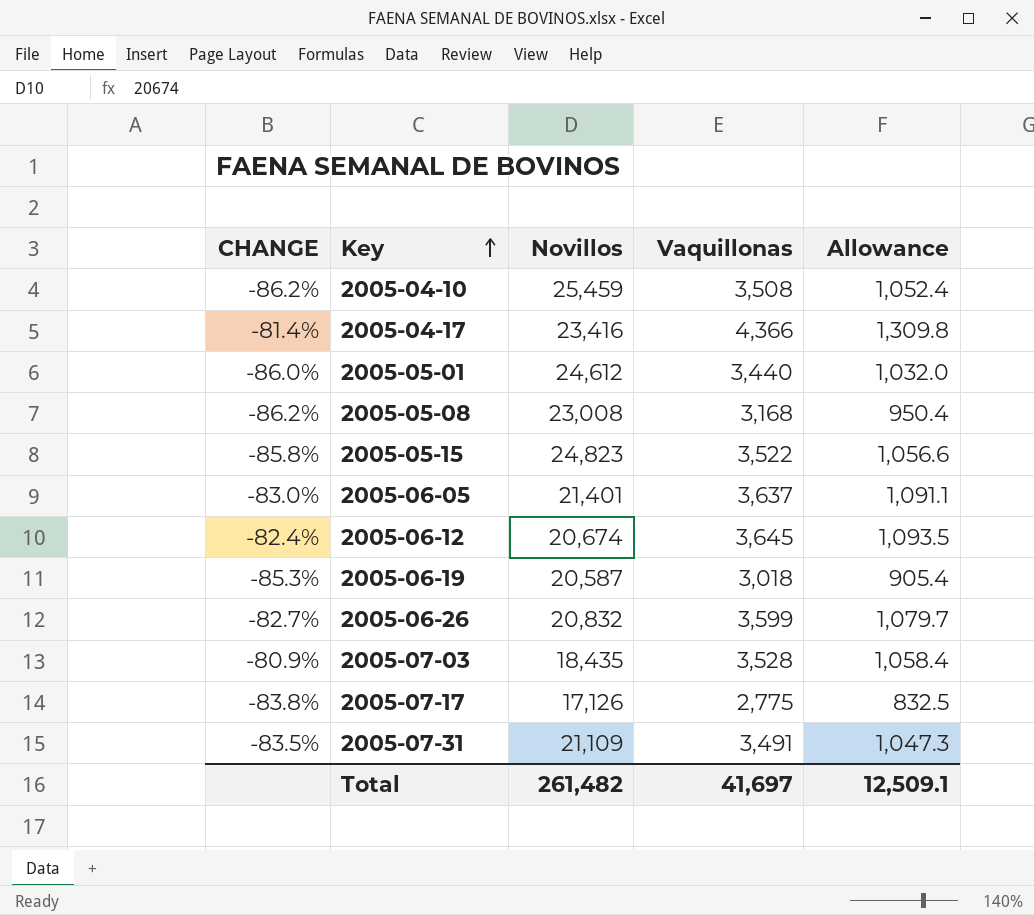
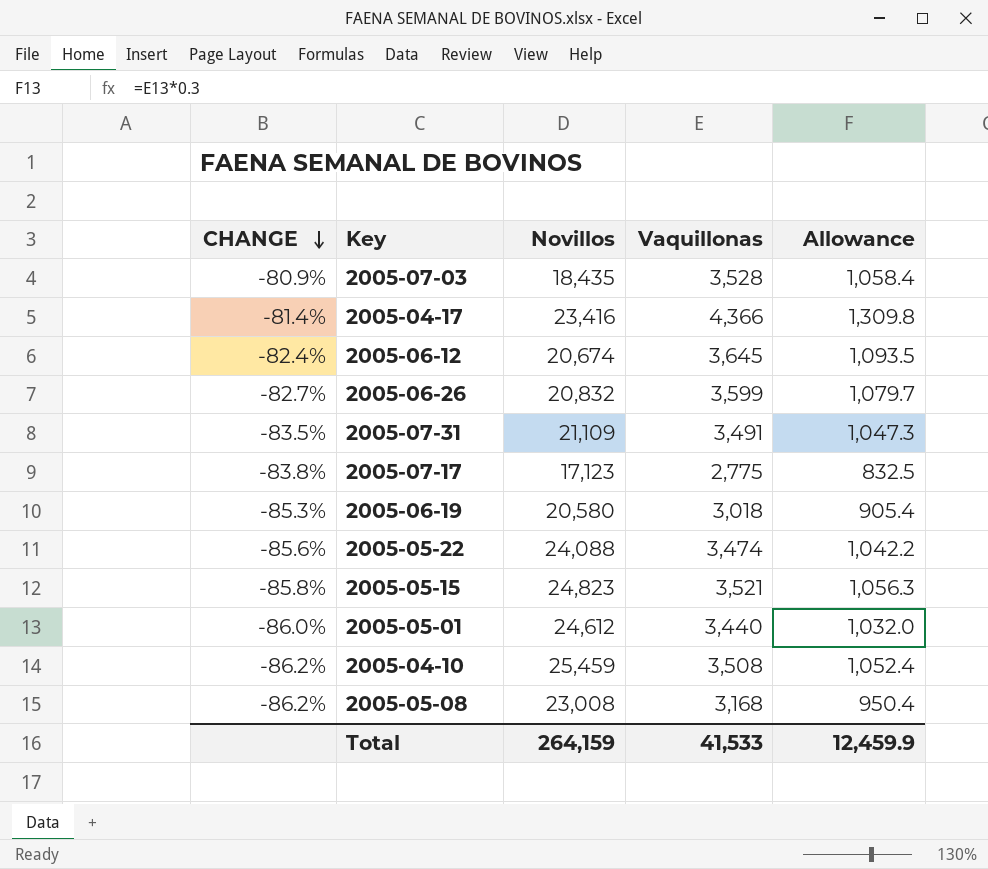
row order: Key ascending -> CHANGE descending
row 2005-06-05: -83.0% | 21,401 | 3,637 | 1,091.1 -> none
2005-07-17 | Novillos: 17,126 -> 17,123
2005-06-19 | Novillos: 20,587 -> 20,580
row 2005-05-22: none -> -85.6% | 24,088 | 3,474 | 1,042.2
2005-05-15 | Vaquillonas: 3,522 -> 3,521
2005-05-15 | Allowance: 1,056.6 -> 1,056.3
Total | Novillos: 261,482 -> 264,159
Total | Vaquillonas: 41,697 -> 41,533
Total | Allowance: 12,509.1 -> 12,459.9

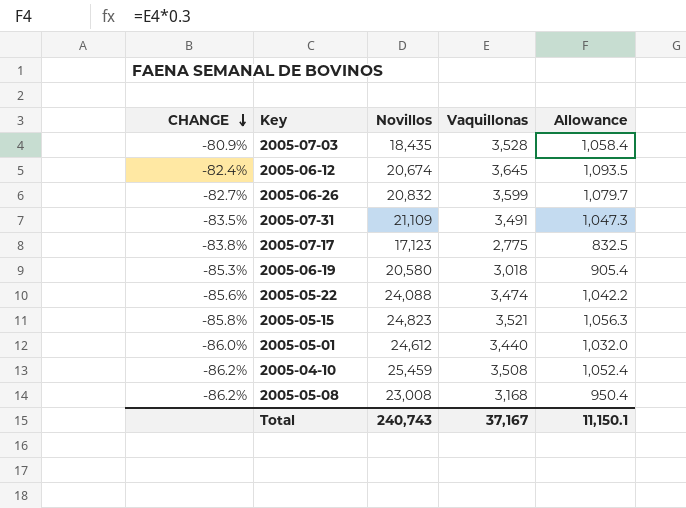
row 2005-04-17: -81.4% | 23,416 | 4,366 | 1,309.8 -> none
Total | Novillos: 264,159 -> 240,743
Total | Vaquillonas: 41,533 -> 37,167
Total | Allowance: 12,459.9 -> 11,150.1

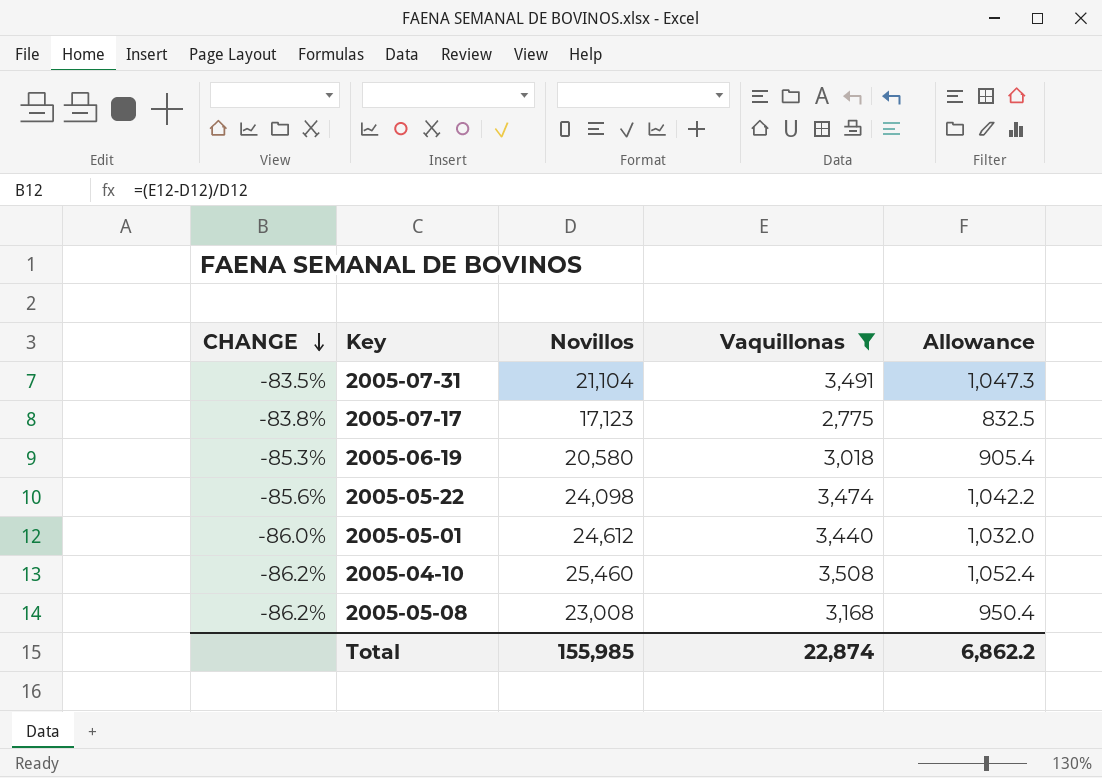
filter: none -> Vaquillonas <= 3,508
2005-07-31 | Novillos: 21,109 -> 21,104
2005-05-22 | Novillos: 24,088 -> 24,098
2005-04-10 | Novillos: 25,459 -> 25,460
Total | Novillos: 240,743 -> 155,985
Total | Vaquillonas: 37,167 -> 22,874
Total | Allowance: 11,150.1 -> 6,862.2

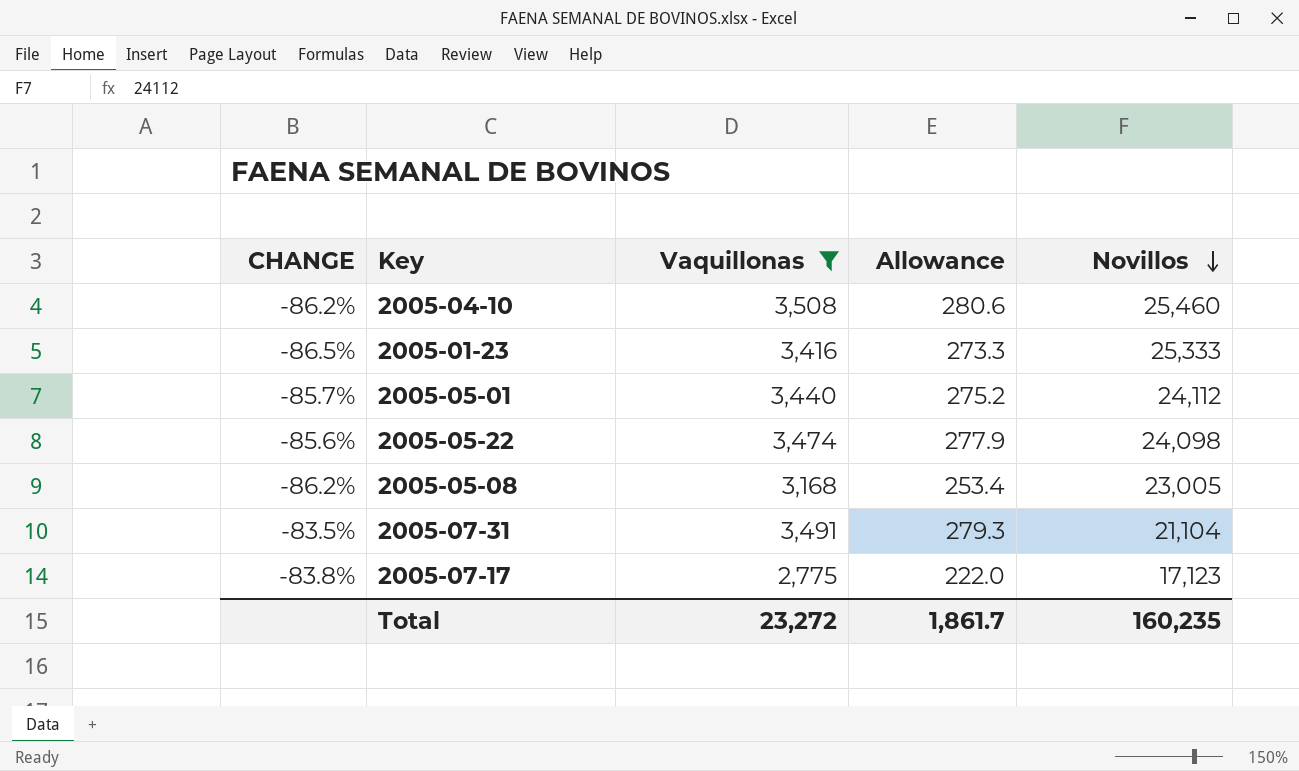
row order: CHANGE descending -> Novillos descending
column Allowance | formula: [Vaquillonas] * 0.3 -> [Vaquillonas] * 0.08
column Novillos | position: 3 -> 5
row 2005-06-19: -85.3% | 20,580 | 3,018 | 905.4 -> none
row 2005-01-23: none -> -86.5% | 3,416 | 273.3 | 25,333
2005-05-01 | CHANGE: -86.0% -> -85.7%
2005-05-01 | Novillos: 24,612 -> 24,112
2005-05-08 | Novillos: 23,008 -> 23,005
Total | Vaquillonas: 22,874 -> 23,272
Total | Allowance: 6,862.2 -> 1,861.7
Total | Novillos: 155,985 -> 160,235

